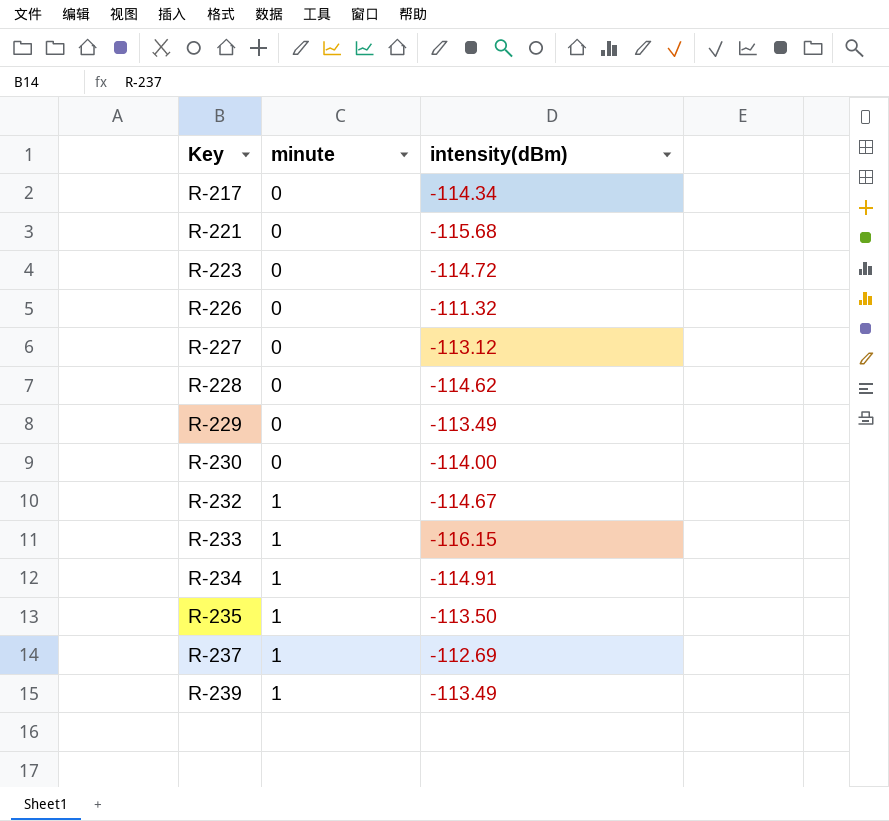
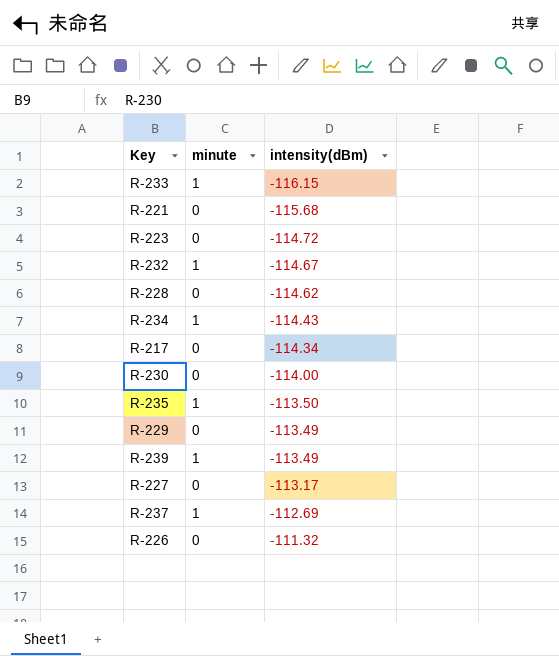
row order: Key ascending -> intensity(dBm) ascending
R-234 | intensity(dBm): -114.91 -> -114.43
R-227 | intensity(dBm): -113.12 -> -113.17

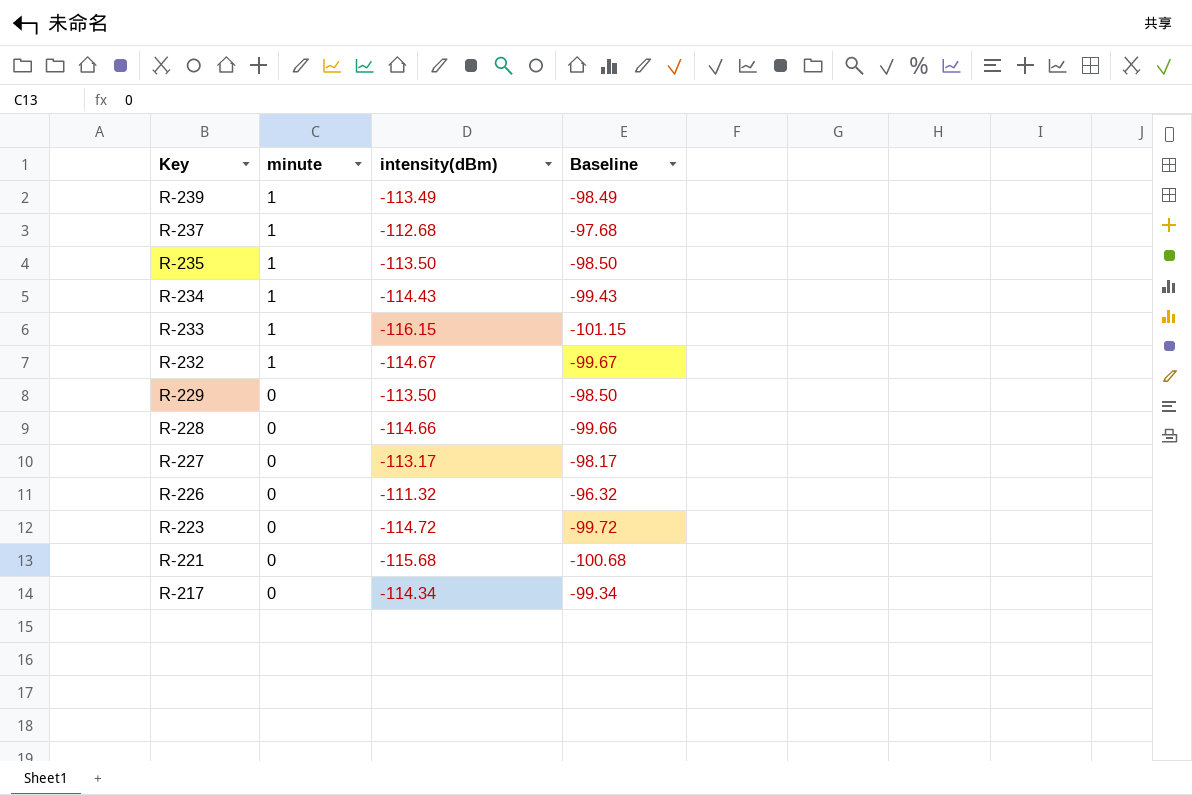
row order: intensity(dBm) ascending -> Key descending
column Baseline | formula: none -> [intensity(dBm)] + 15
row R-230: 0 | -114.00 -> none
R-237 | intensity(dBm): -112.69 -> -112.68
R-229 | intensity(dBm): -113.49 -> -113.50
R-228 | intensity(dBm): -114.62 -> -114.66

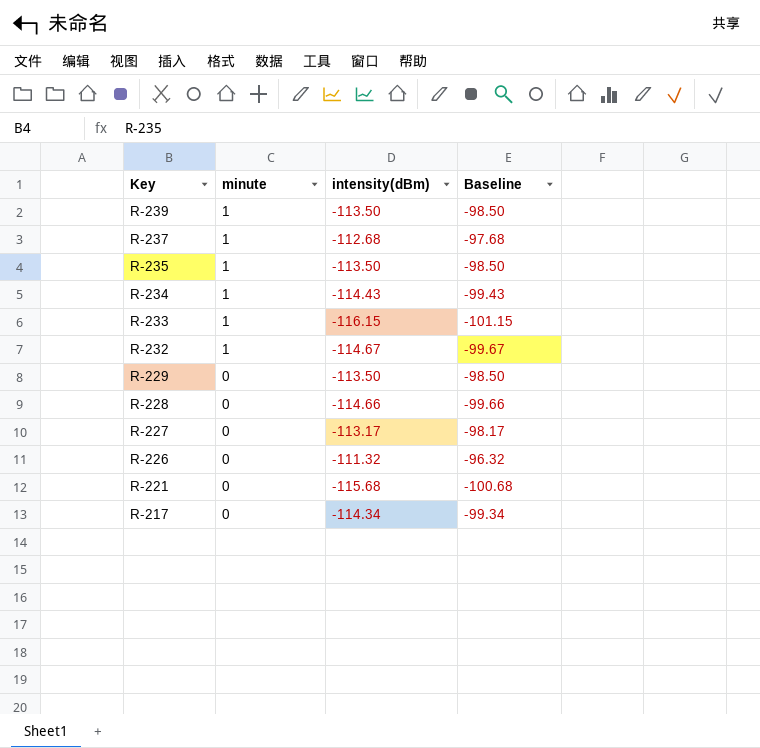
row R-223: 0 | -114.72 | -99.72 -> none
R-239 | intensity(dBm): -113.49 -> -113.50
R-239 | Baseline: -98.49 -> -98.50

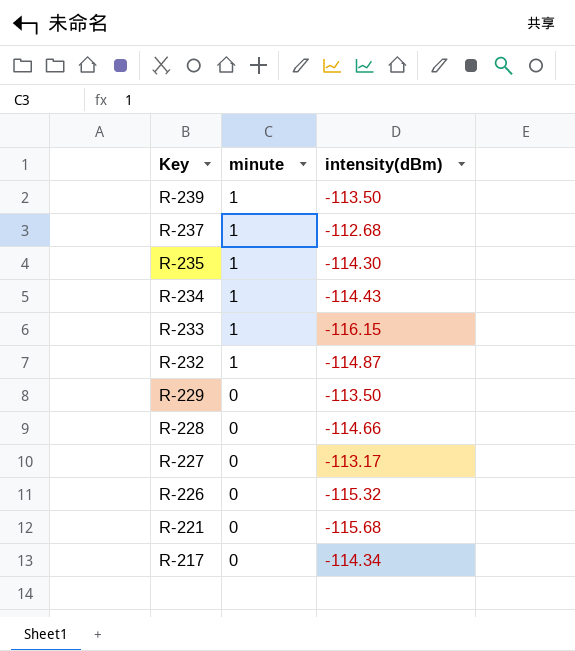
column Baseline | formula: [intensity(dBm)] + 15 -> none
R-235 | intensity(dBm): -113.50 -> -114.30
R-232 | intensity(dBm): -114.67 -> -114.87
R-226 | intensity(dBm): -111.32 -> -115.32

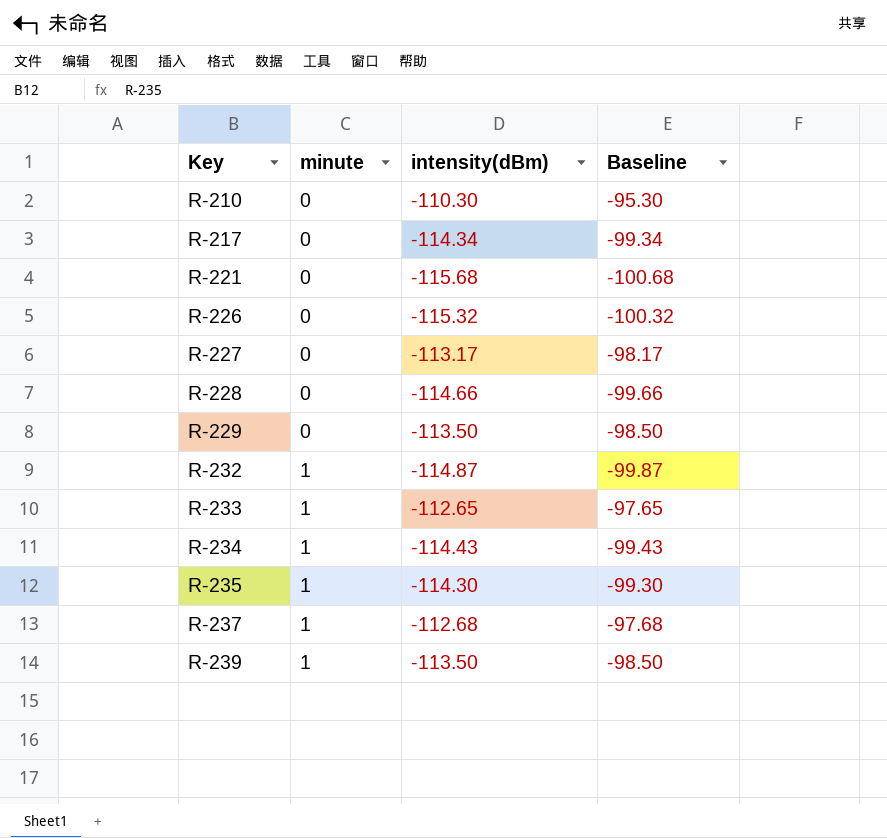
row order: Key descending -> Key ascending
column Baseline | formula: none -> [intensity(dBm)] + 15
row R-210: none -> 0 | -110.30 | -95.30
R-233 | intensity(dBm): -116.15 -> -112.65

